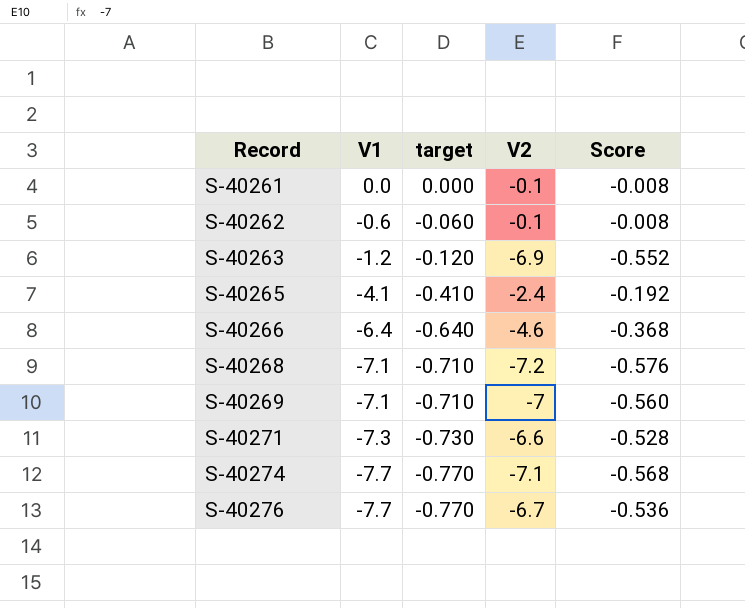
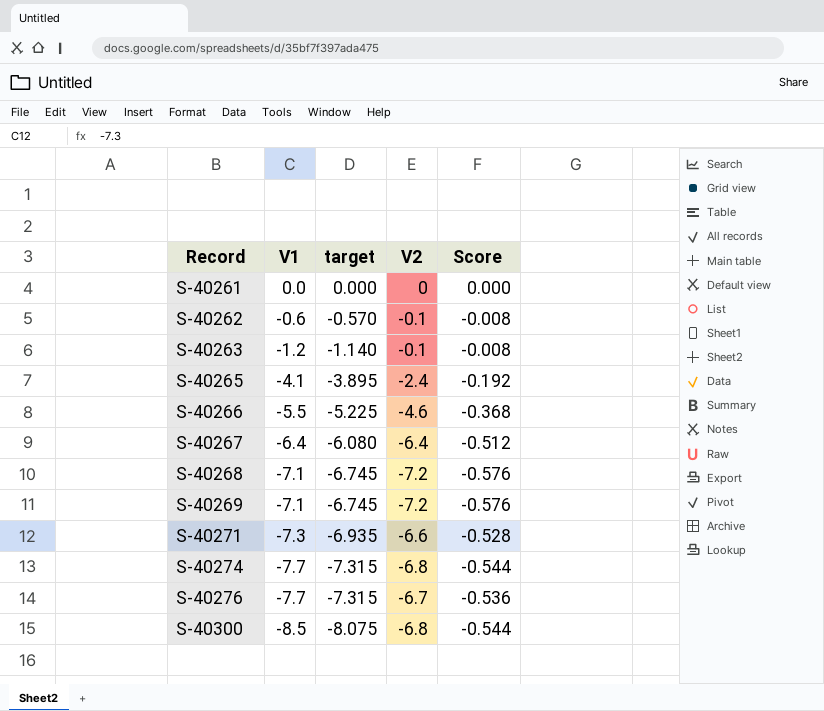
column target | formula: [V1] * 0.1 -> [V1] * 0.95
S-40261 | V2: -0.1 -> 0
S-40261 | Score: -0.008 -> 0.000
S-40263 | V2: -6.9 -> -0.1
S-40263 | Score: -0.552 -> -0.008
S-40266 | V1: -6.4 -> -5.5
row S-40267: none -> -6.4 | -6.080 | -6.4 | -0.512
S-40269 | V2: -7 -> -7.2
S-40269 | Score: -0.560 -> -0.576
S-40274 | V2: -7.1 -> -6.8
S-40274 | Score: -0.568 -> -0.544
row S-40300: none -> -8.5 | -8.075 | -6.8 | -0.544

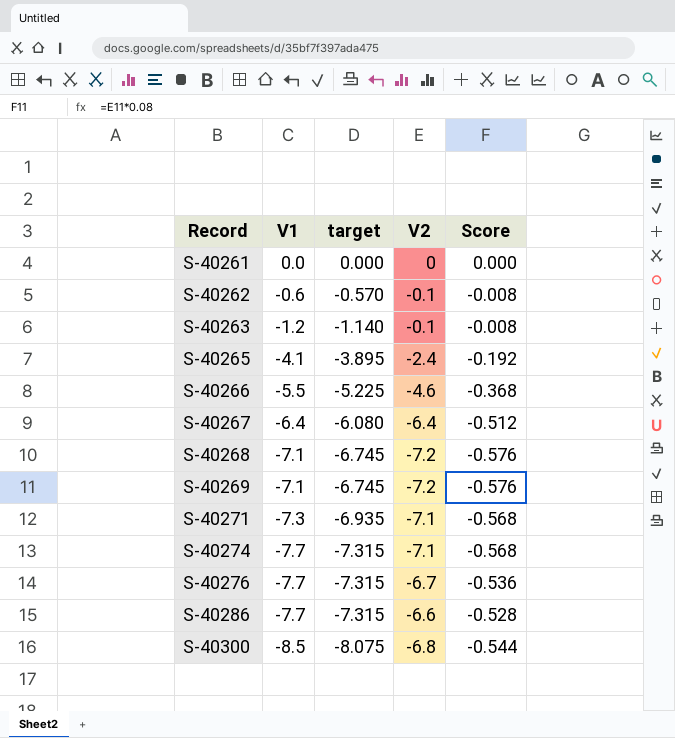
S-40271 | V2: -6.6 -> -7.1
S-40271 | Score: -0.528 -> -0.568
S-40274 | V2: -6.8 -> -7.1
S-40274 | Score: -0.544 -> -0.568
row S-40286: none -> -7.7 | -7.315 | -6.6 | -0.528

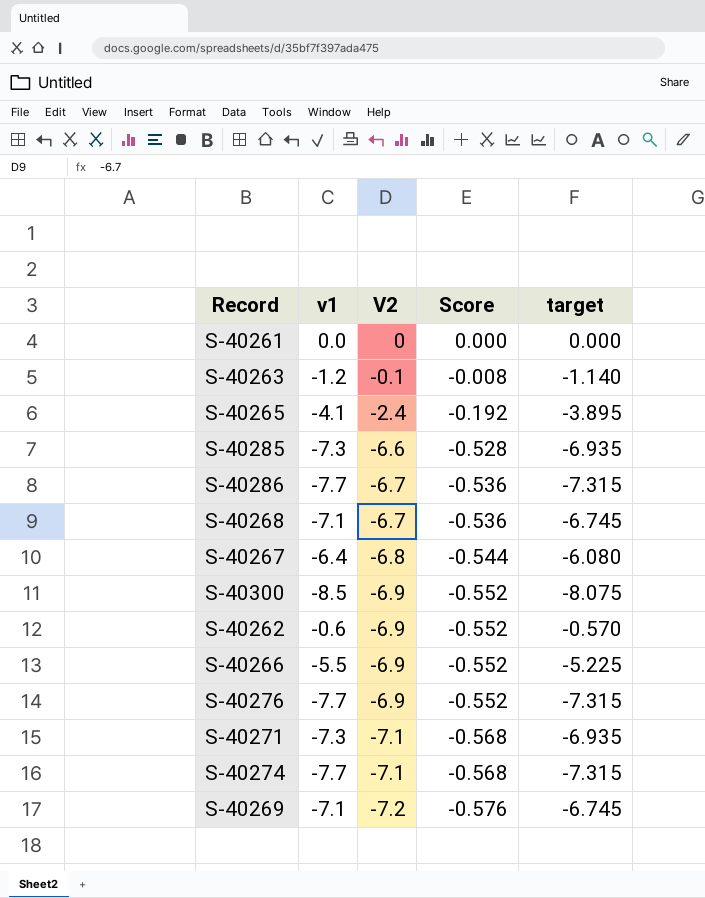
row order: Record ascending -> V2 descending
column name: V1 -> v1
column target | position: 3 -> 5
row S-40285: none -> -7.3 | -6.6 | -0.528 | -6.935
S-40286 | V2: -6.6 -> -6.7
S-40286 | Score: -0.528 -> -0.536
S-40268 | V2: -7.2 -> -6.7
S-40268 | Score: -0.576 -> -0.536
S-40267 | V2: -6.4 -> -6.8
S-40267 | Score: -0.512 -> -0.544
S-40300 | V2: -6.8 -> -6.9
S-40300 | Score: -0.544 -> -0.552
S-40262 | V2: -0.1 -> -6.9
S-40262 | Score: -0.008 -> -0.552
S-40266 | V2: -4.6 -> -6.9
S-40266 | Score: -0.368 -> -0.552
S-40276 | V2: -6.7 -> -6.9
S-40276 | Score: -0.536 -> -0.552

